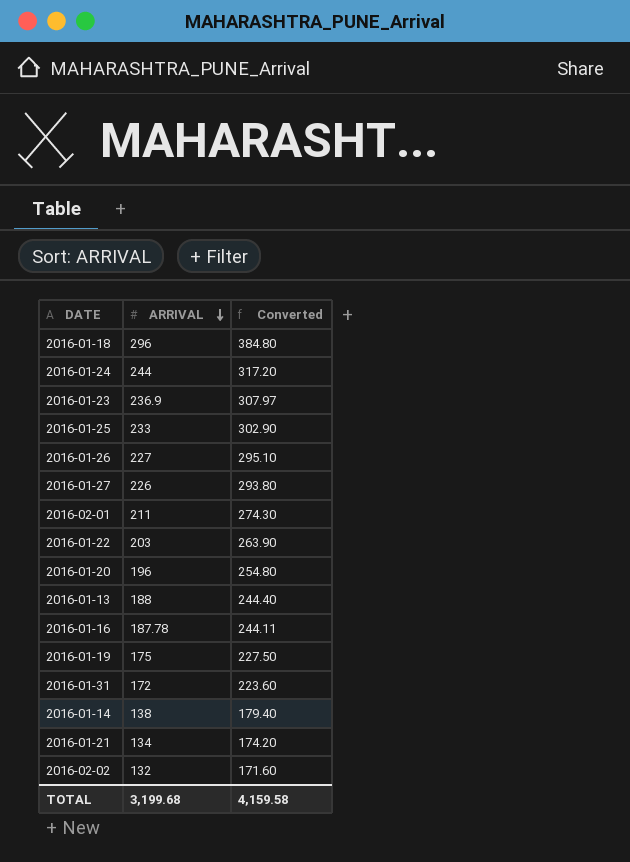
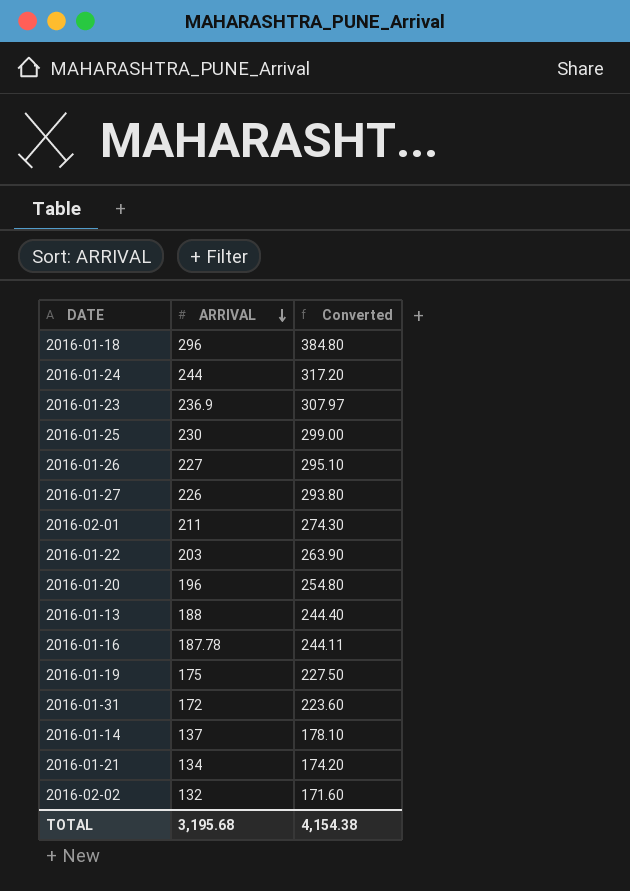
2016-01-25 | ARRIVAL: 233 -> 230
2016-01-25 | Converted: 302.90 -> 299.00
2016-01-14 | ARRIVAL: 138 -> 137
2016-01-14 | Converted: 179.40 -> 178.10
TOTAL | ARRIVAL: 3,199.68 -> 3,195.68
TOTAL | Converted: 4,159.58 -> 4,154.38

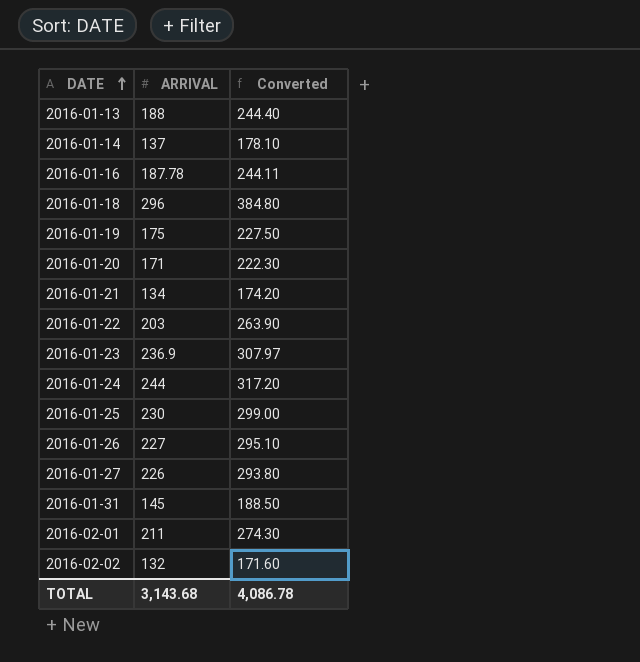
row order: ARRIVAL descending -> DATE ascending
2016-01-20 | ARRIVAL: 196 -> 171
2016-01-20 | Converted: 254.80 -> 222.30
2016-01-31 | ARRIVAL: 172 -> 145
2016-01-31 | Converted: 223.60 -> 188.50
TOTAL | ARRIVAL: 3,195.68 -> 3,143.68
TOTAL | Converted: 4,154.38 -> 4,086.78

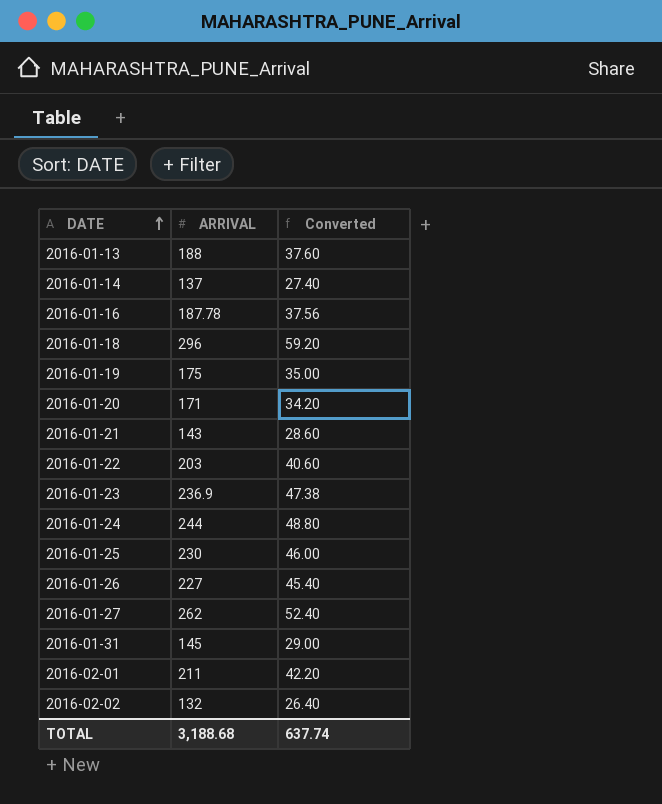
column Converted | formula: [ARRIVAL] * 1.3 -> [ARRIVAL] * 0.2
2016-01-21 | ARRIVAL: 134 -> 143
2016-01-27 | ARRIVAL: 226 -> 262
TOTAL | ARRIVAL: 3,143.68 -> 3,188.68
TOTAL | Converted: 4,086.78 -> 637.74

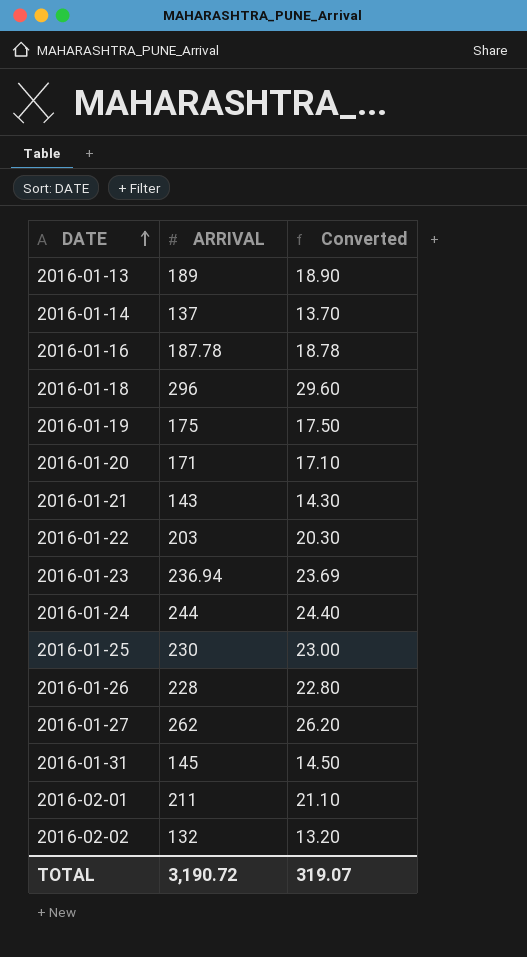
column Converted | formula: [ARRIVAL] * 0.2 -> [ARRIVAL] * 0.1
2016-01-13 | ARRIVAL: 188 -> 189
2016-01-23 | ARRIVAL: 236.9 -> 236.94
2016-01-26 | ARRIVAL: 227 -> 228
TOTAL | ARRIVAL: 3,188.68 -> 3,190.72
TOTAL | Converted: 637.74 -> 319.07

